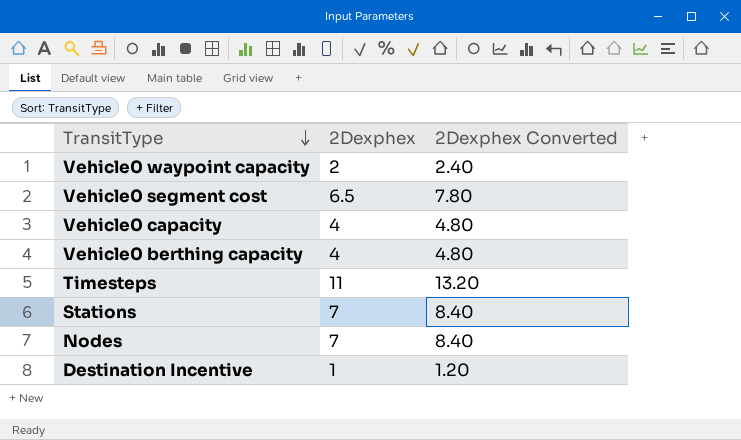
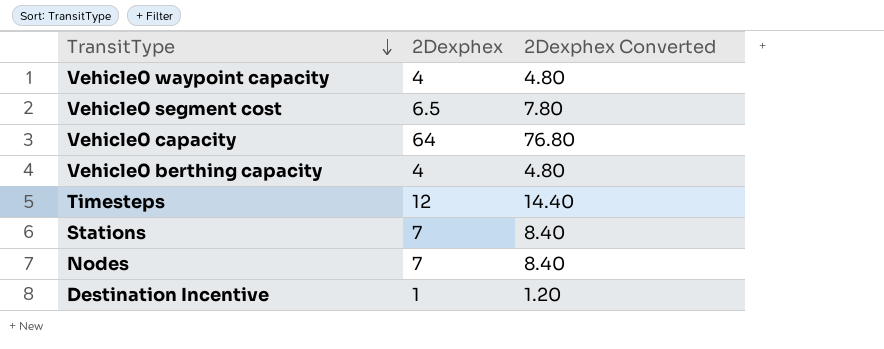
Vehicle0 waypoint capacity | 2Dexphex: 2 -> 4
Vehicle0 waypoint capacity | 2Dexphex Converted: 2.40 -> 4.80
Vehicle0 capacity | 2Dexphex: 4 -> 64
Vehicle0 capacity | 2Dexphex Converted: 4.80 -> 76.80
Timesteps | 2Dexphex: 11 -> 12
Timesteps | 2Dexphex Converted: 13.20 -> 14.40

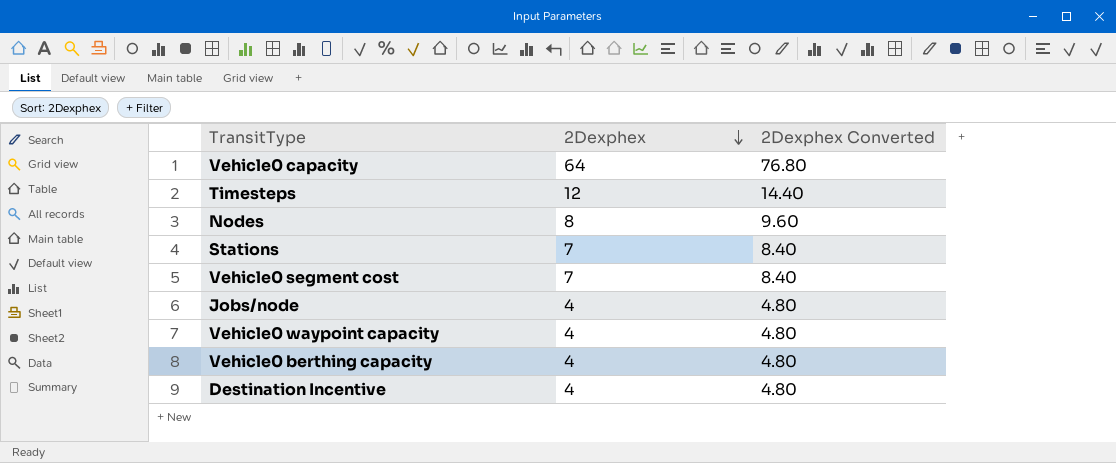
row order: TransitType descending -> 2Dexphex descending
Nodes | 2Dexphex: 7 -> 8
Nodes | 2Dexphex Converted: 8.40 -> 9.60
Vehicle0 segment cost | 2Dexphex: 6.5 -> 7
Vehicle0 segment cost | 2Dexphex Converted: 7.80 -> 8.40
row Jobs/node: none -> 4 | 4.80
Destination Incentive | 2Dexphex: 1 -> 4
Destination Incentive | 2Dexphex Converted: 1.20 -> 4.80

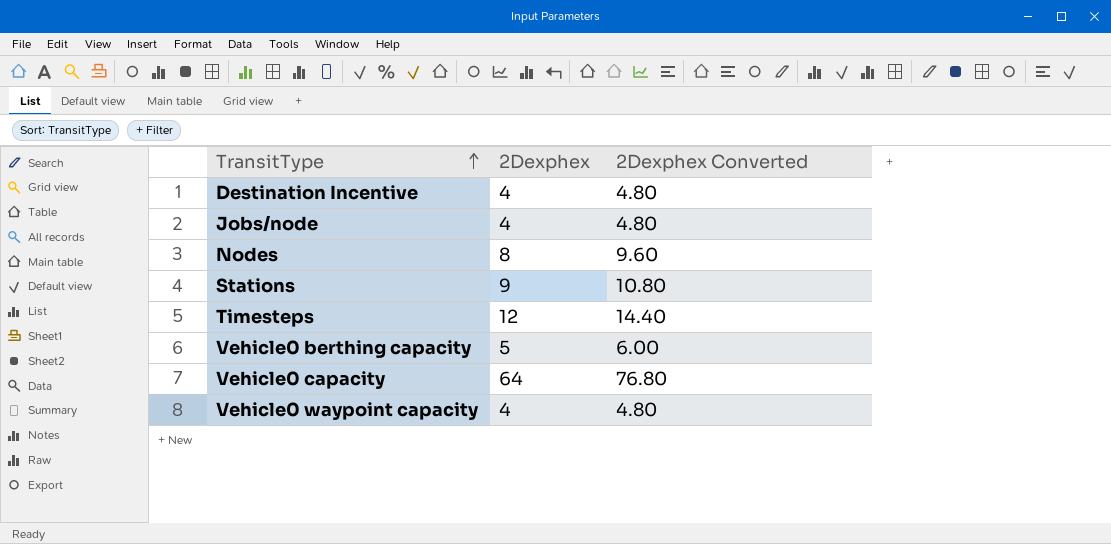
row order: 2Dexphex descending -> TransitType ascending
row Vehicle0 segment cost: 7 | 8.40 -> none
Stations | 2Dexphex: 7 -> 9
Stations | 2Dexphex Converted: 8.40 -> 10.80
Vehicle0 berthing capacity | 2Dexphex: 4 -> 5
Vehicle0 berthing capacity | 2Dexphex Converted: 4.80 -> 6.00

